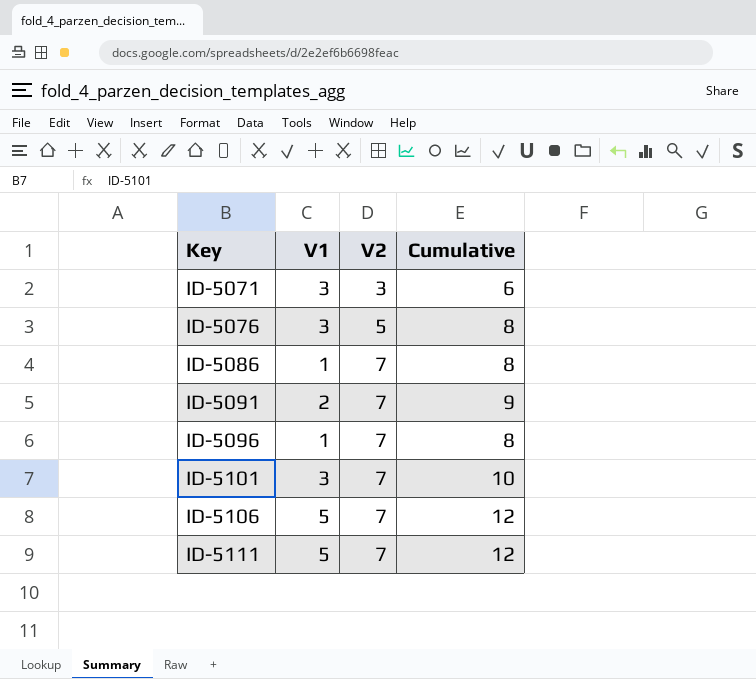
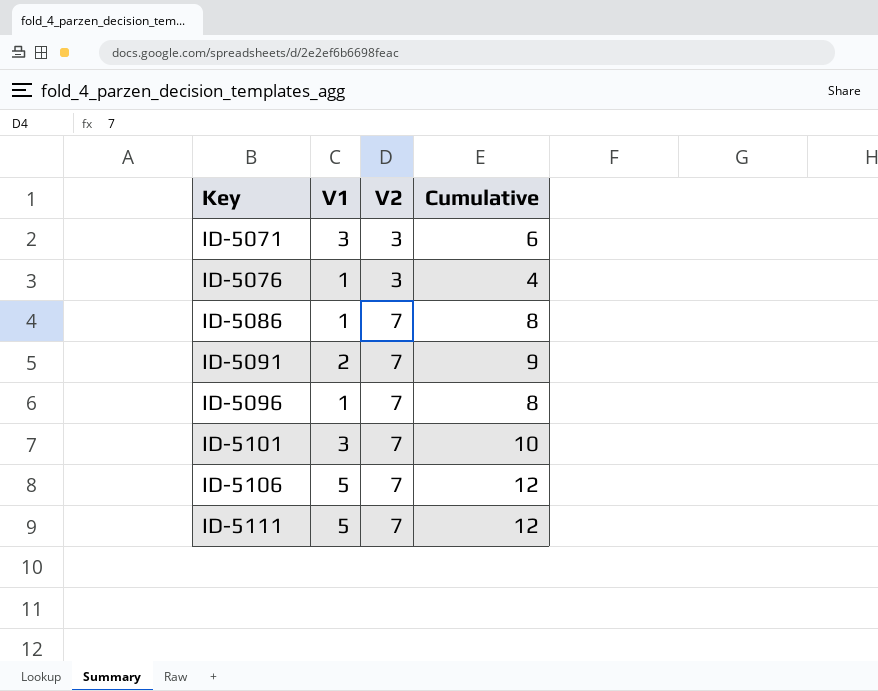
ID-5076 | V1: 3 -> 1
ID-5076 | V2: 5 -> 3
ID-5076 | Cumulative: 8 -> 4

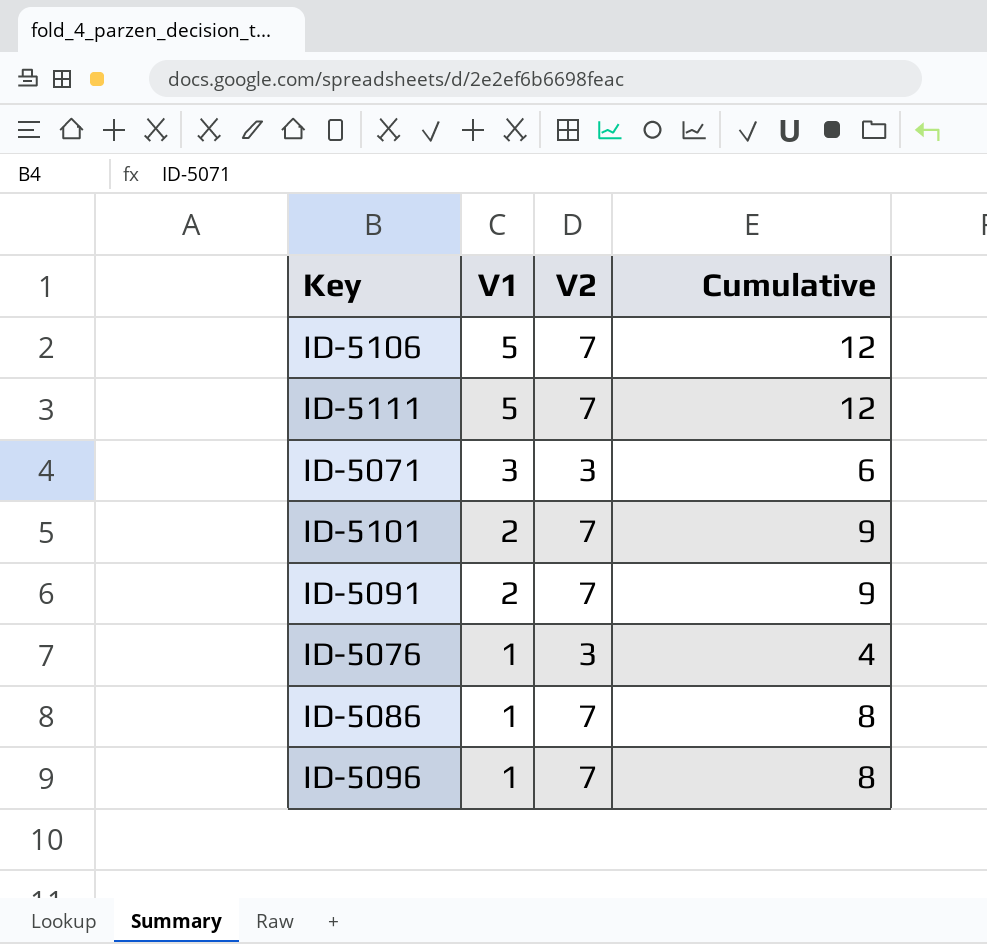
row order: Key ascending -> V1 descending
ID-5101 | V1: 3 -> 2
ID-5101 | Cumulative: 10 -> 9

